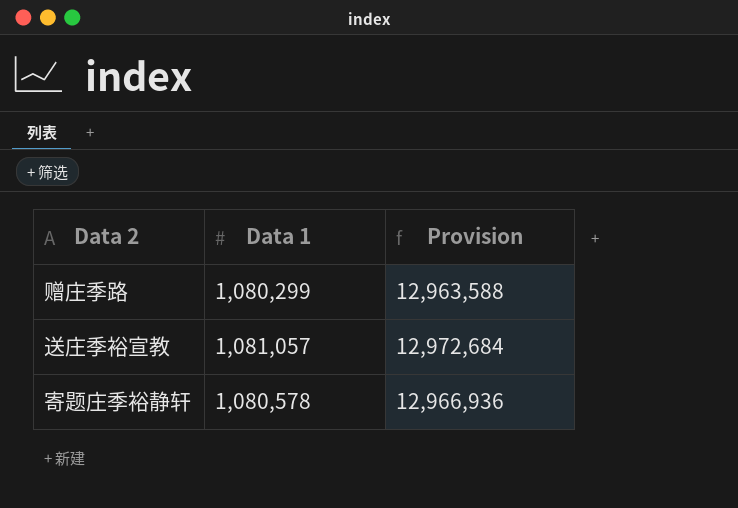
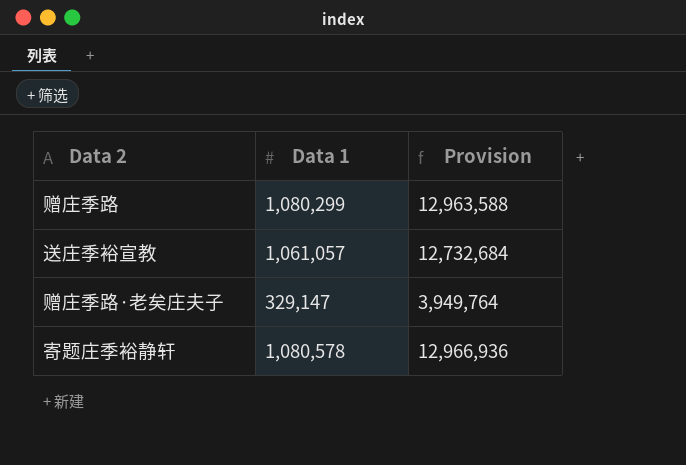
送庄季裕宣教 | Data 1: 1,081,057 -> 1,061,057
送庄季裕宣教 | Provision: 12,972,684 -> 12,732,684
row 赠庄季路·老矣庄夫子: none -> 329,147 | 3,949,764

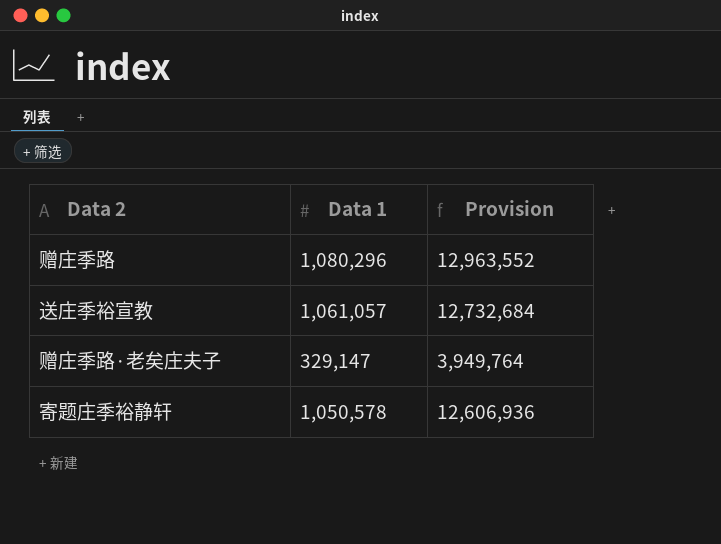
赠庄季路 | Data 1: 1,080,299 -> 1,080,296
赠庄季路 | Provision: 12,963,588 -> 12,963,552
寄题庄季裕静轩 | Data 1: 1,080,578 -> 1,050,578
寄题庄季裕静轩 | Provision: 12,966,936 -> 12,606,936

